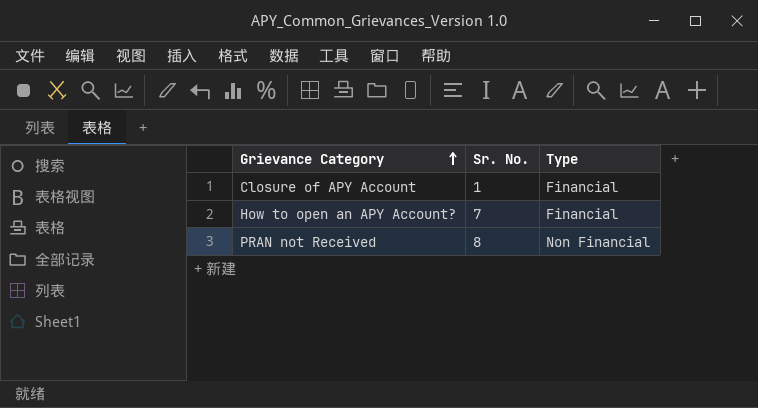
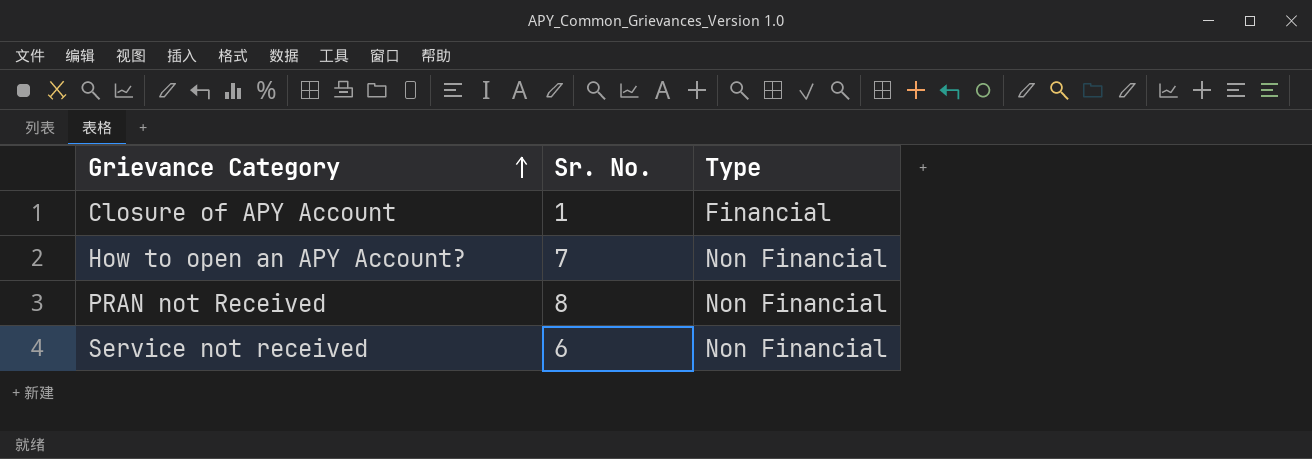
How to open an APY Account? | Type: Financial -> Non Financial
row Service not received: none -> 6 | Non Financial

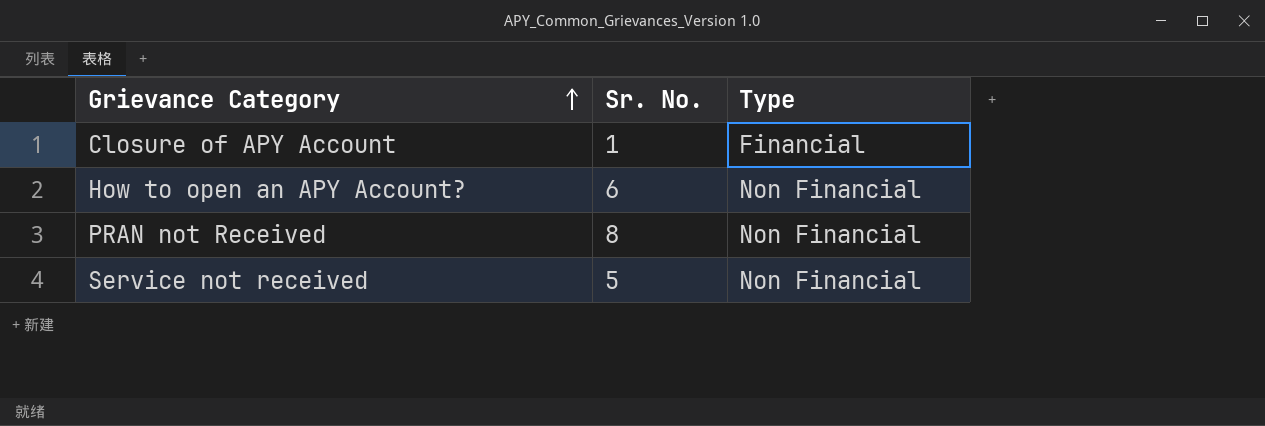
How to open an APY Account? | Sr. No.: 7 -> 6
Service not received | Sr. No.: 6 -> 5

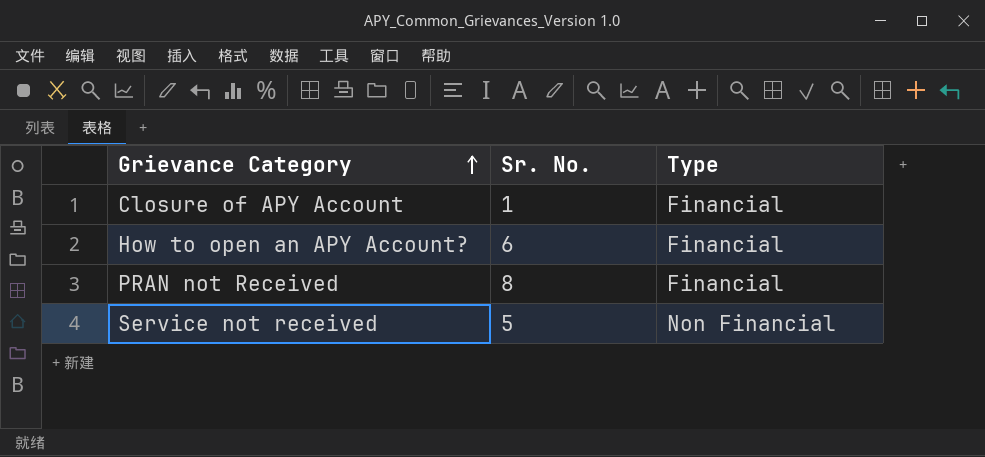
How to open an APY Account? | Type: Non Financial -> Financial
PRAN not Received | Type: Non Financial -> Financial

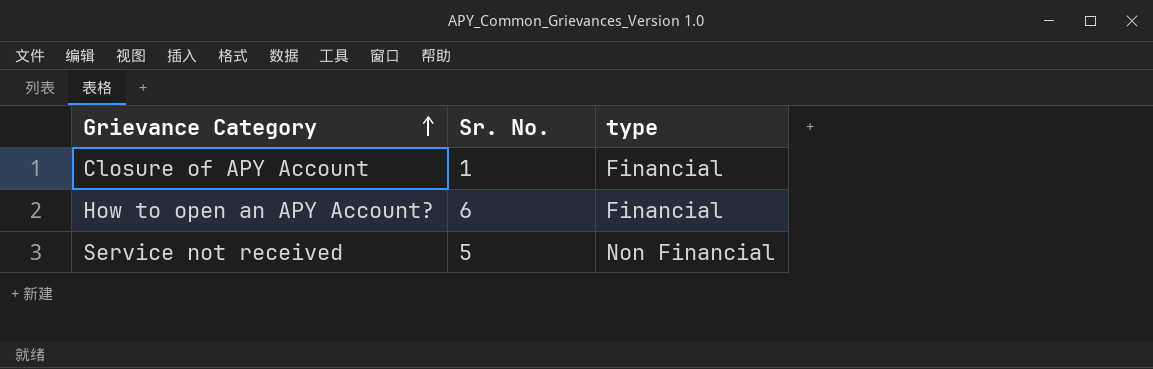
column name: Type -> type
row PRAN not Received: 8 | Financial -> none

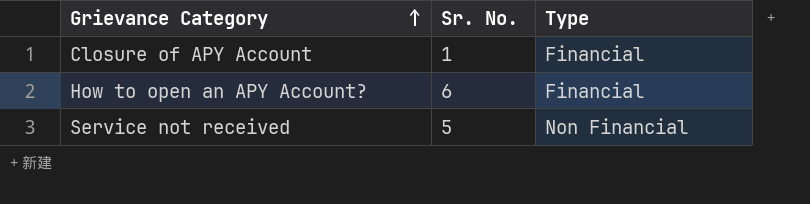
column name: type -> Type

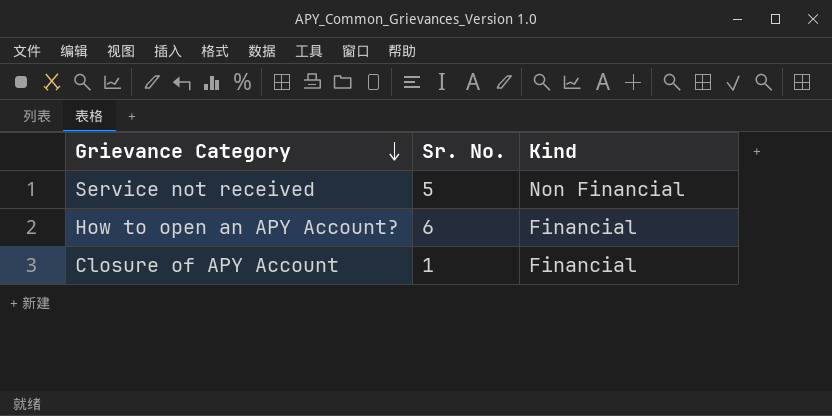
row order: Grievance Category ascending -> Grievance Category descending
column name: Type -> Kind

